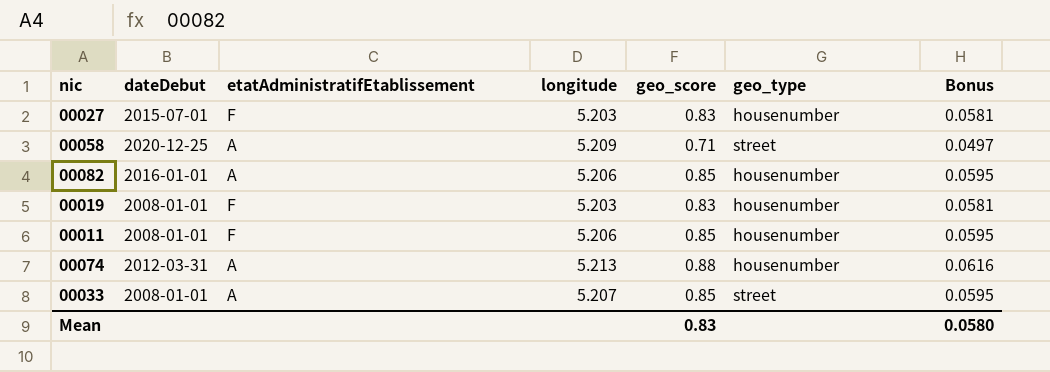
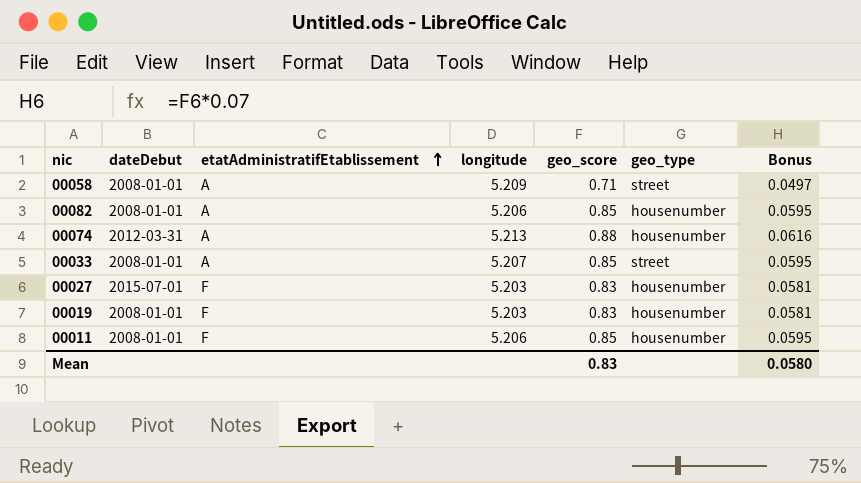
row order: none -> etatAdministratifEtablissement ascending
00058 | dateDebut: 2020-12-25 -> 2008-01-01
00082 | dateDebut: 2016-01-01 -> 2008-01-01

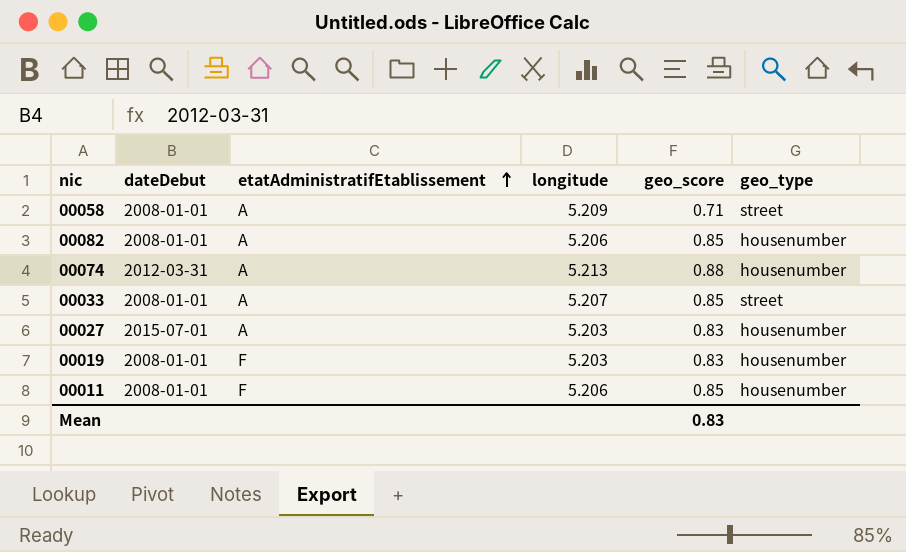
column Bonus | formula: [geo_score] * 0.07 -> none
00027 | etatAdministratifEtablissement: F -> A

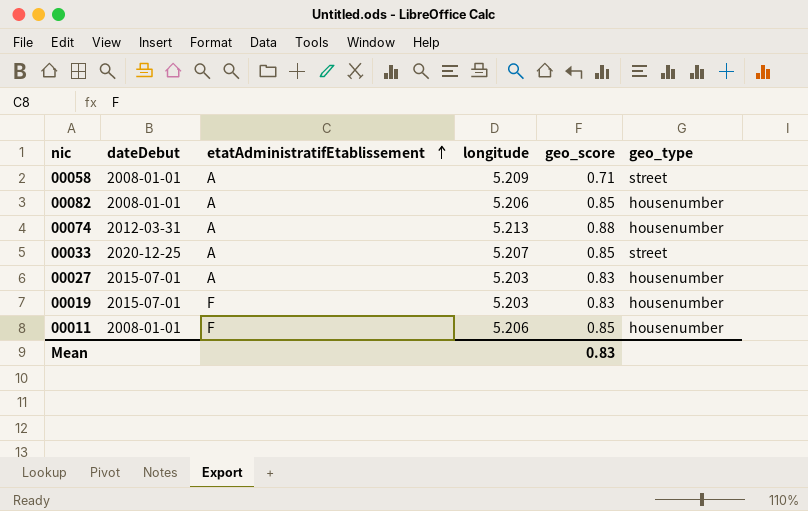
00033 | dateDebut: 2008-01-01 -> 2020-12-25
00019 | dateDebut: 2008-01-01 -> 2015-07-01

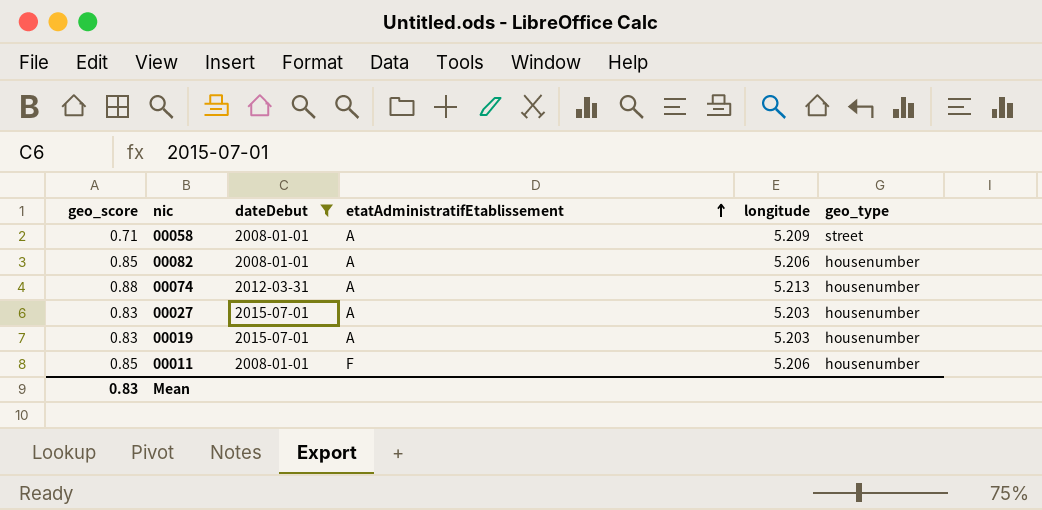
filter: none -> dateDebut != 2020-12-25
column geo_score | position: 5 -> 1
00019 | etatAdministratifEtablissement: F -> A

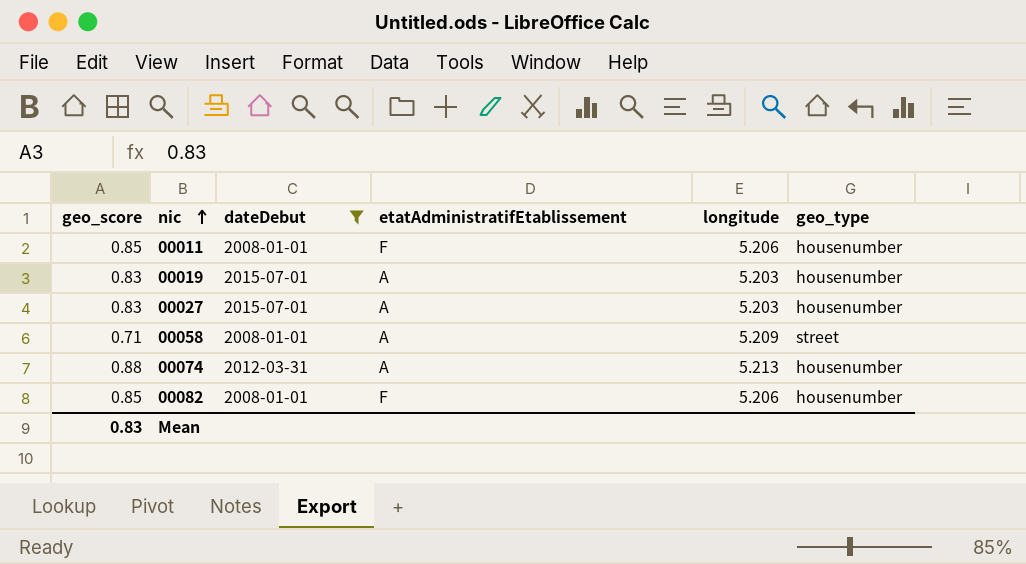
row order: etatAdministratifEtablissement ascending -> nic ascending
00082 | etatAdministratifEtablissement: A -> F

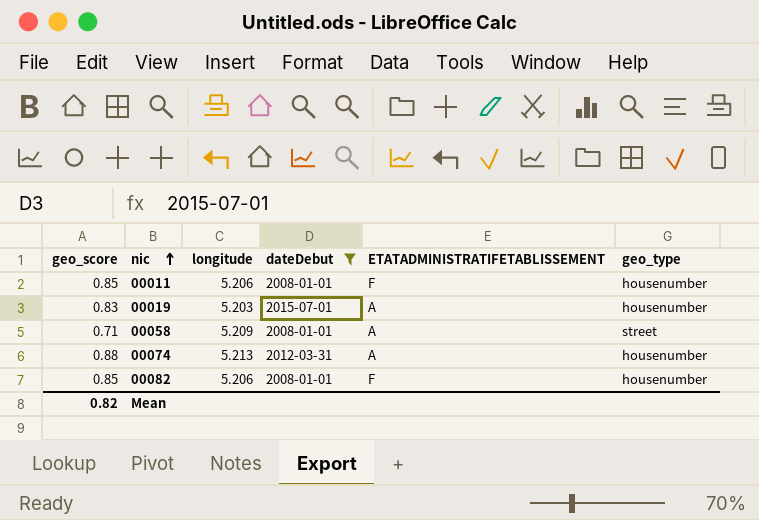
column longitude | position: 5 -> 3
column name: etatAdministratifEtablissement -> ETATADMINISTRATIFETABLISSEMENT
row 00027: 0.83 | 2015-07-01 | A | 5.203 | housenumber -> none
Mean | geo_score: 0.83 -> 0.82

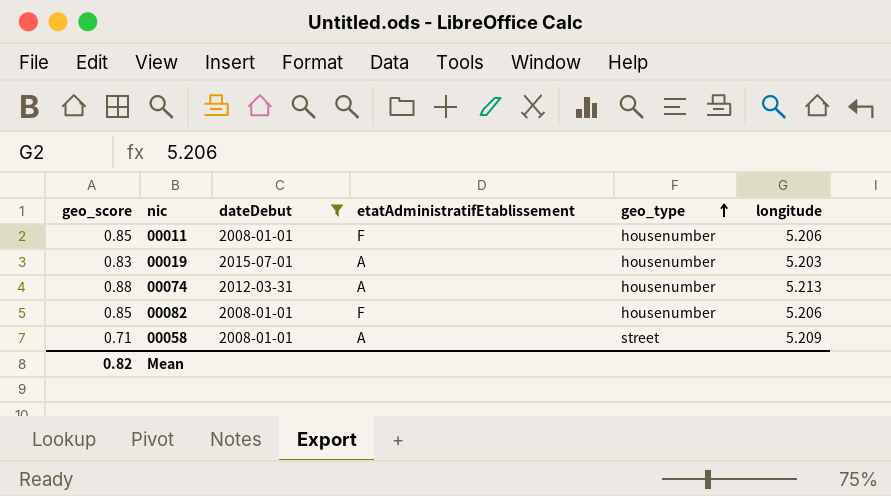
row order: nic ascending -> geo_type ascending
column name: ETATADMINISTRATIFETABLISSEMENT -> etatAdministratifEtablissement
column longitude | position: 3 -> 6

